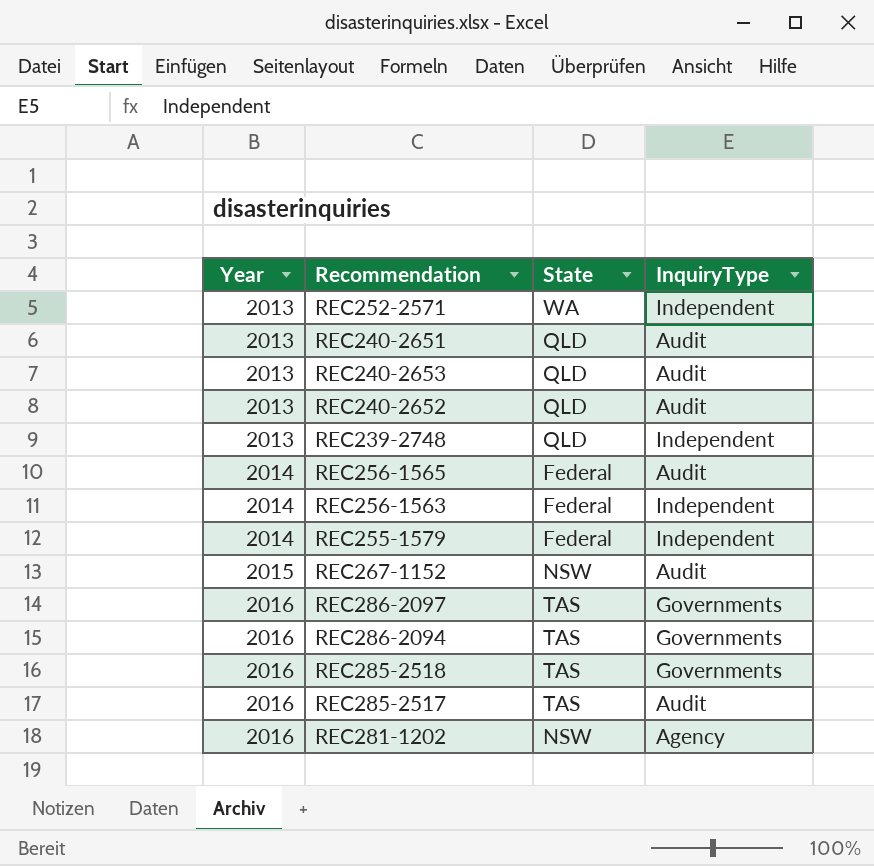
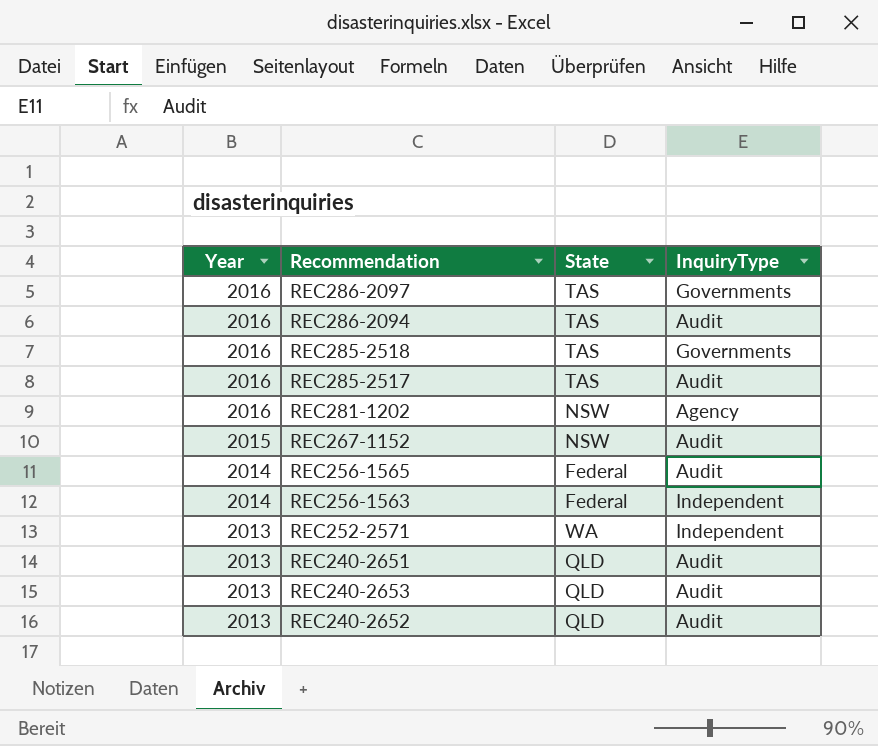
row order: Year ascending -> Year descending
row REC239-2748: 2013 | QLD | Independent -> none
row REC255-1579: 2014 | Federal | Independent -> none
REC286-2094 | InquiryType: Governments -> Audit

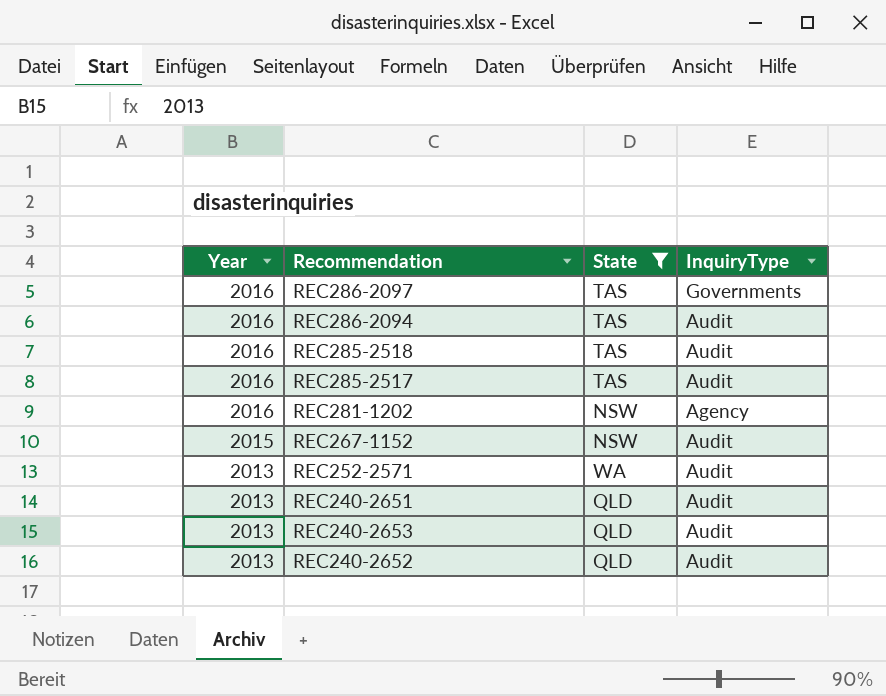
filter: none -> State != Federal
REC285-2518 | InquiryType: Governments -> Audit
REC252-2571 | InquiryType: Independent -> Audit

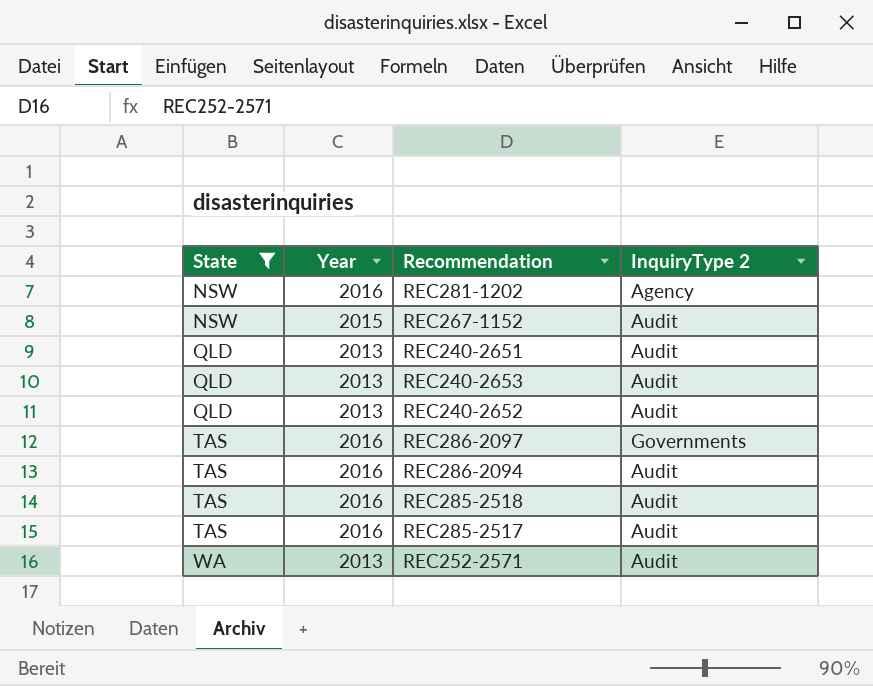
row order: Year descending -> State ascending
column State | position: 3 -> 1
column name: InquiryType -> InquiryType 2

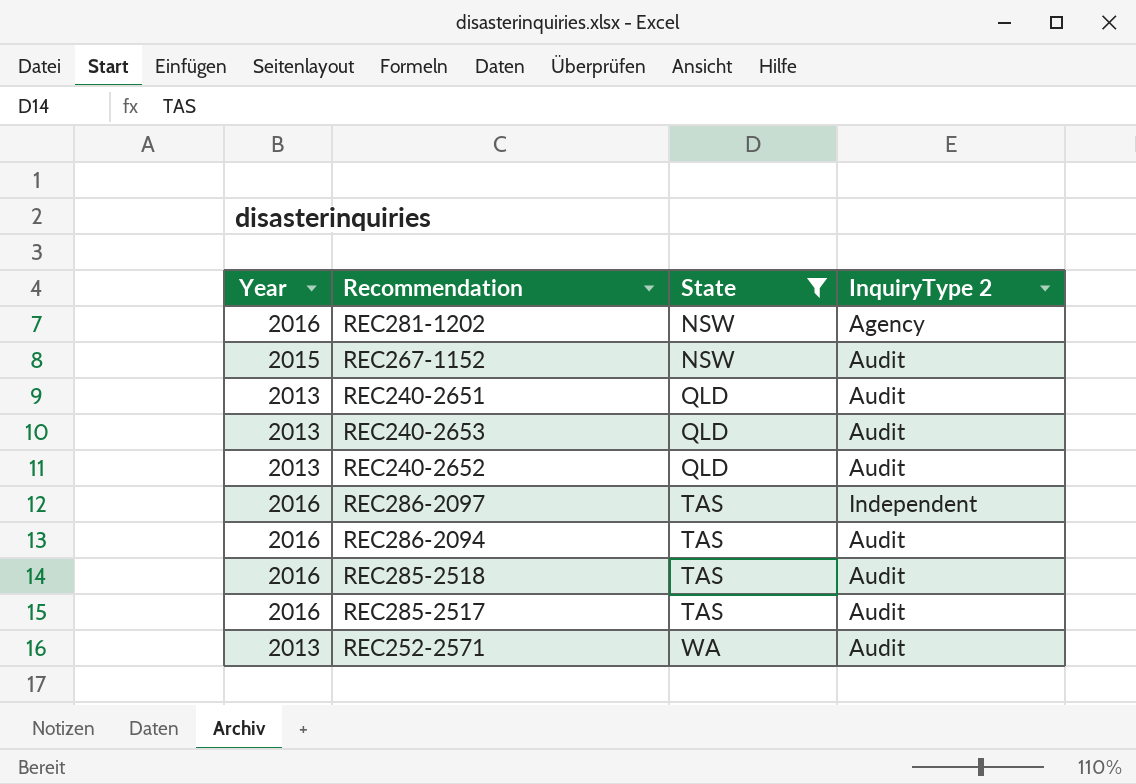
column State | position: 1 -> 3
REC286-2097 | InquiryType 2: Governments -> Independent

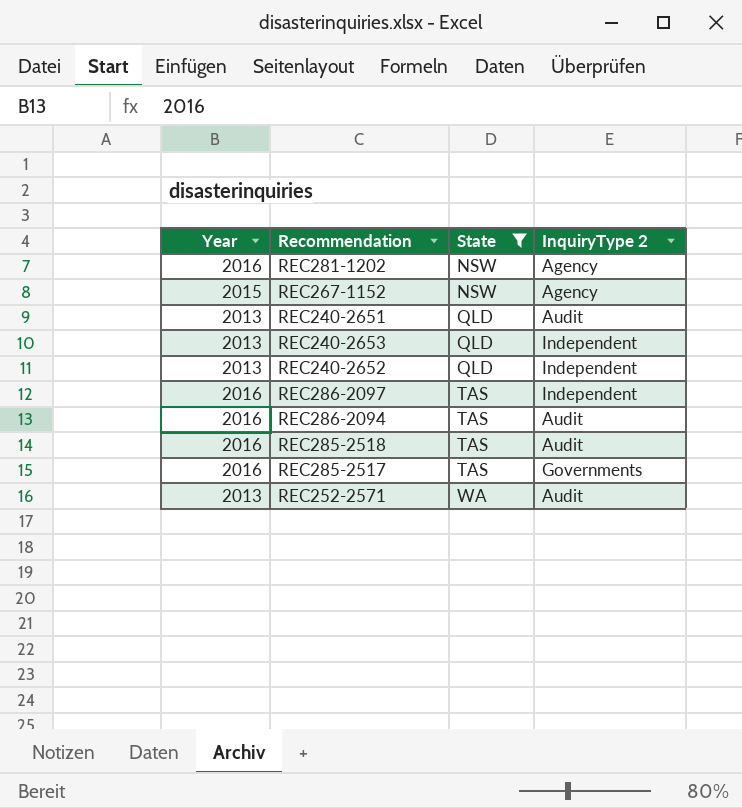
REC267-1152 | InquiryType 2: Audit -> Agency
REC240-2653 | InquiryType 2: Audit -> Independent
REC240-2652 | InquiryType 2: Audit -> Independent
REC285-2517 | InquiryType 2: Audit -> Governments

